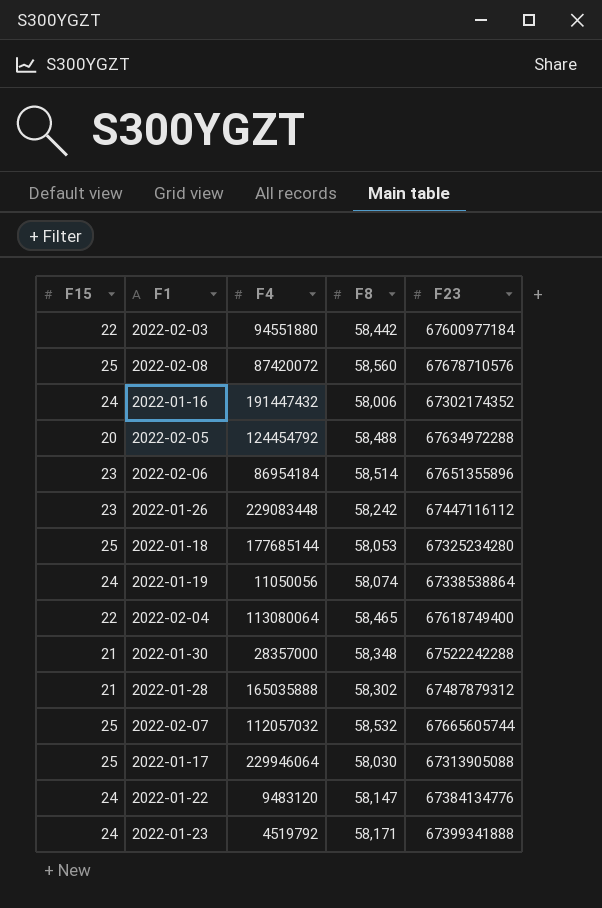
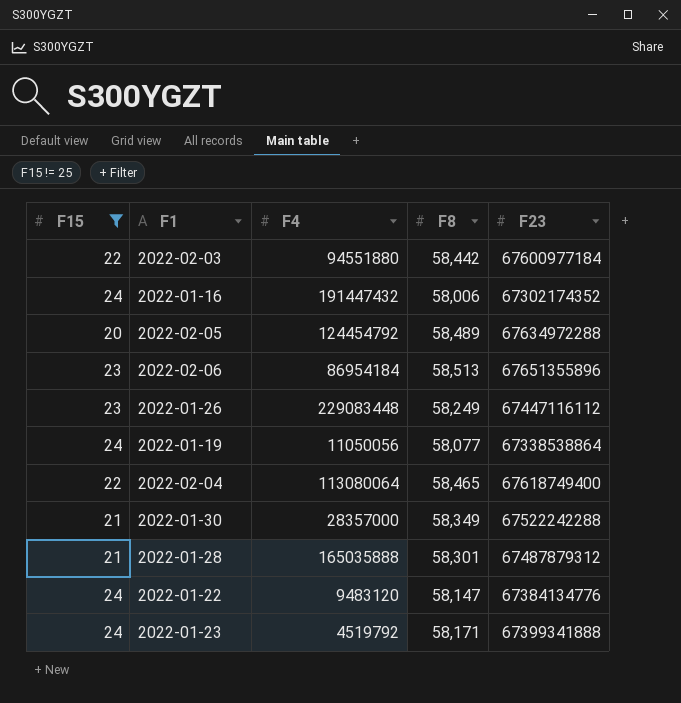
filter: none -> F15 != 25
2022-02-05 | F8: 58,488 -> 58,489
2022-02-06 | F8: 58,514 -> 58,513
2022-01-26 | F8: 58,242 -> 58,249
2022-01-19 | F8: 58,074 -> 58,077
2022-01-30 | F8: 58,348 -> 58,349
2022-01-28 | F8: 58,302 -> 58,301

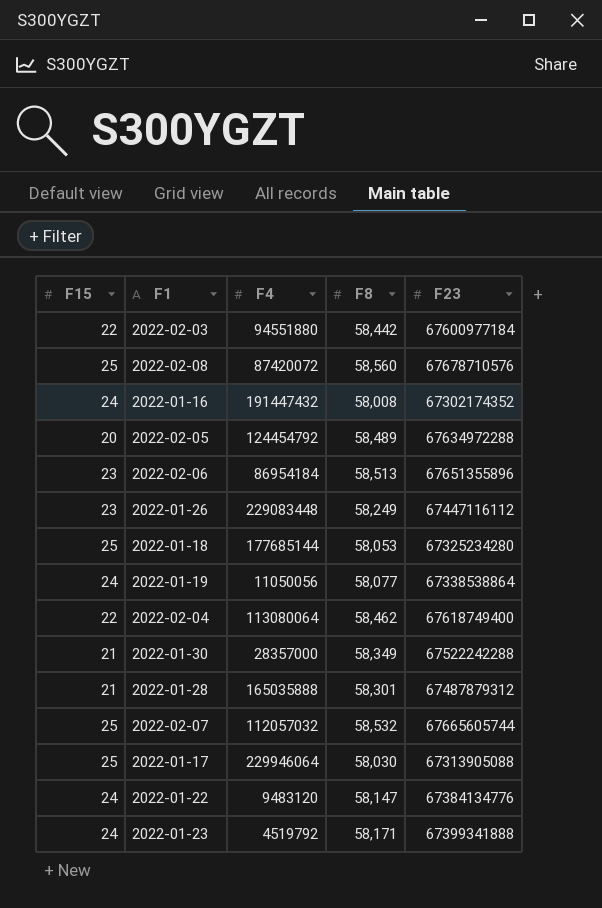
filter: F15 != 25 -> none
2022-01-16 | F8: 58,006 -> 58,008
2022-02-04 | F8: 58,465 -> 58,462

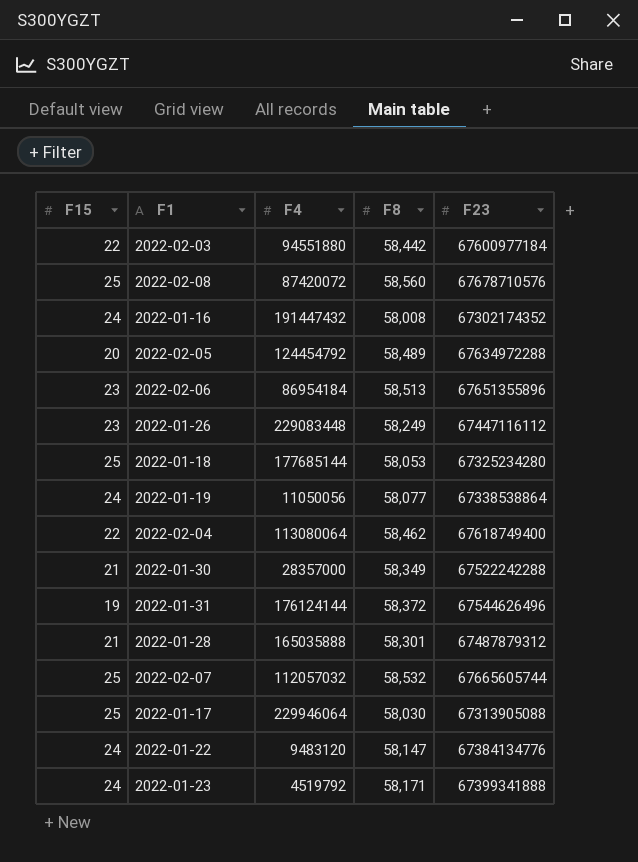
row 2022-01-31: none -> 19 | 176124144 | 58,372 | 67544626496

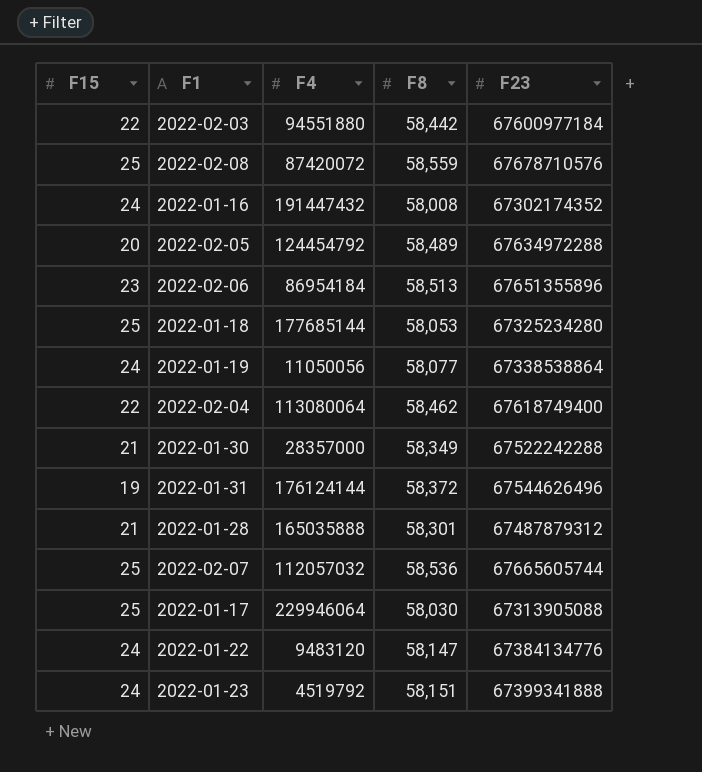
row 2022-01-26: 23 | 229083448 | 58,249 | 67447116112 -> none
2022-02-08 | F8: 58,560 -> 58,559
2022-02-07 | F8: 58,532 -> 58,536
2022-01-23 | F8: 58,171 -> 58,151

